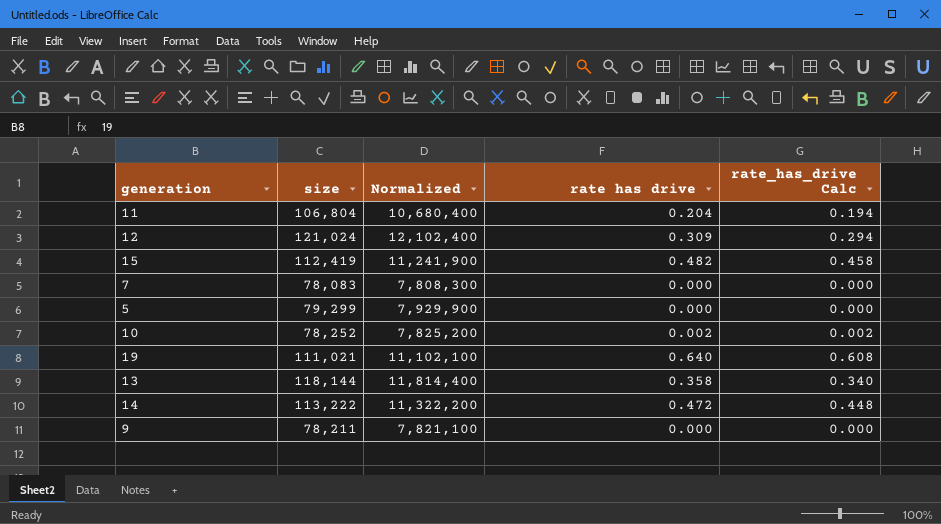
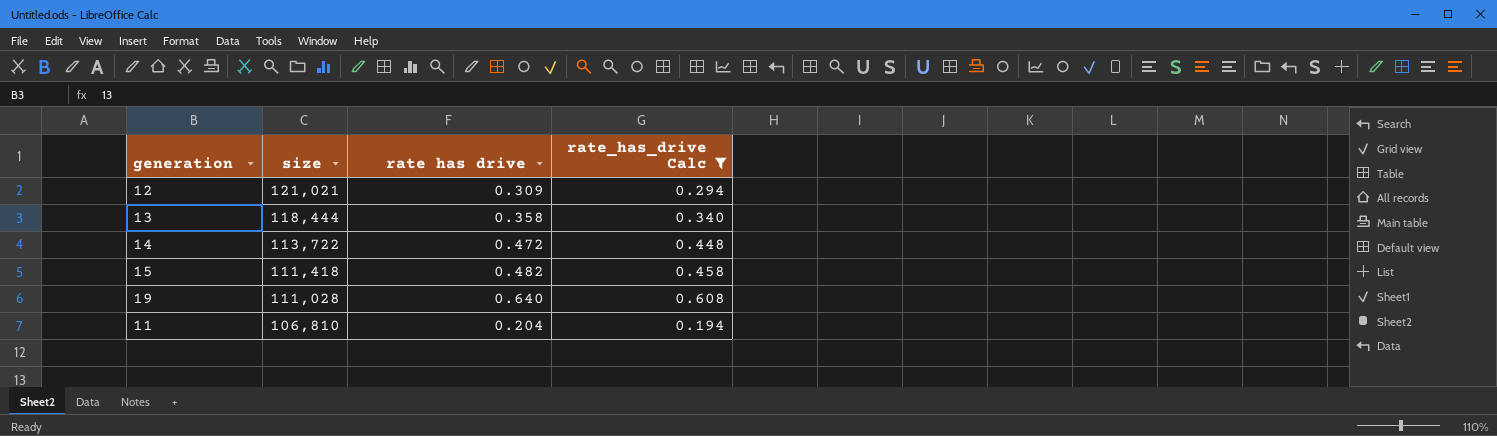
filter: none -> rate_has_drive Calc >= 0.194
row order: none -> size descending
column Normalized | formula: [size] * 100 -> none
12 | size: 121,024 -> 121,021
13 | size: 118,144 -> 118,444
14 | size: 113,222 -> 113,722
15 | size: 112,419 -> 111,418
19 | size: 111,021 -> 111,028
11 | size: 106,804 -> 106,810

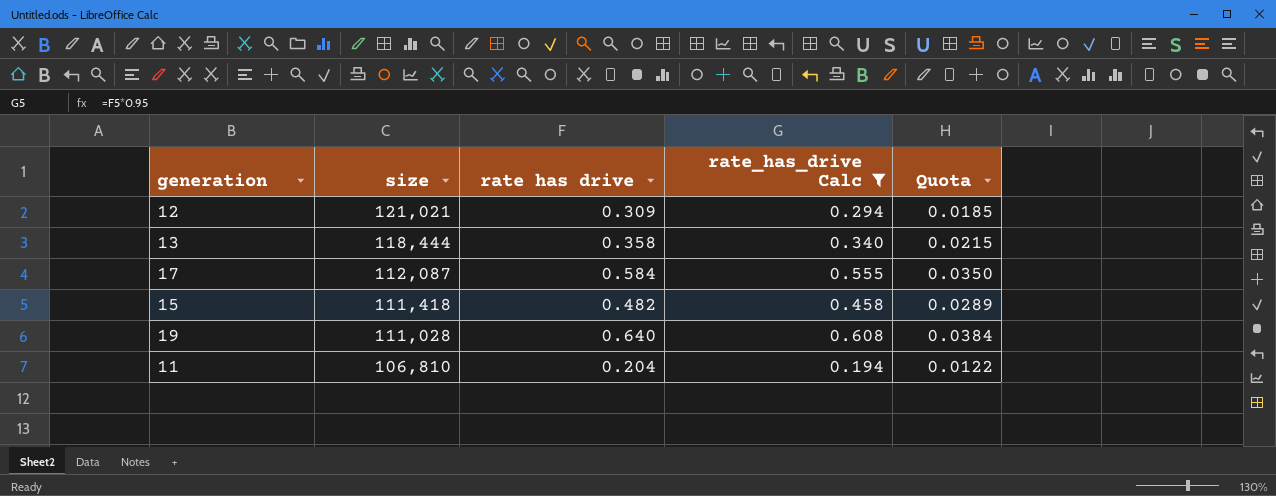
column Quota | formula: none -> [rate has drive] * 0.06
row 14: 113,722 | 0.472 | 0.448 -> none
row 17: none -> 112,087 | 0.584 | 0.555 | 0.0350

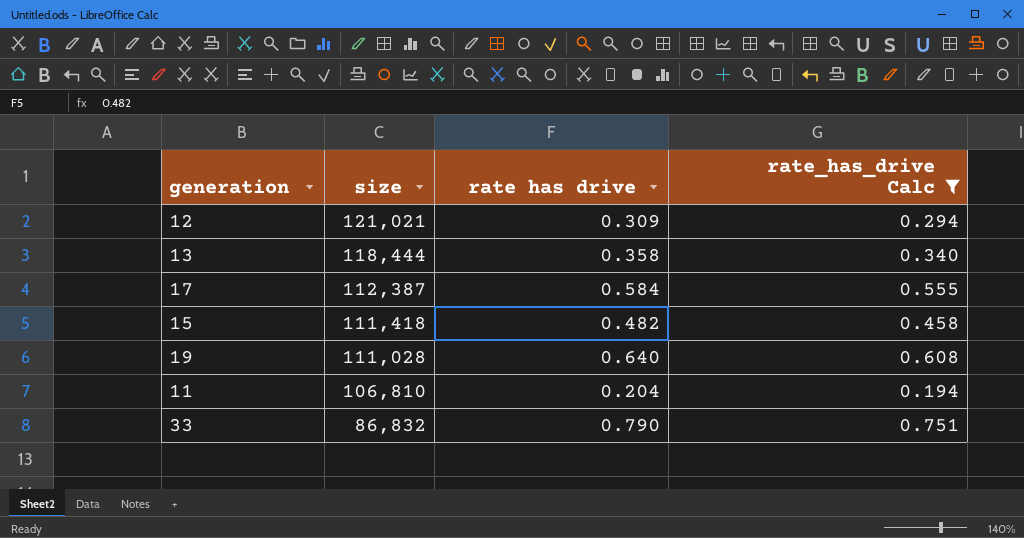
column Quota | formula: [rate has drive] * 0.06 -> none
17 | size: 112,087 -> 112,387
row 33: none -> 86,832 | 0.790 | 0.751

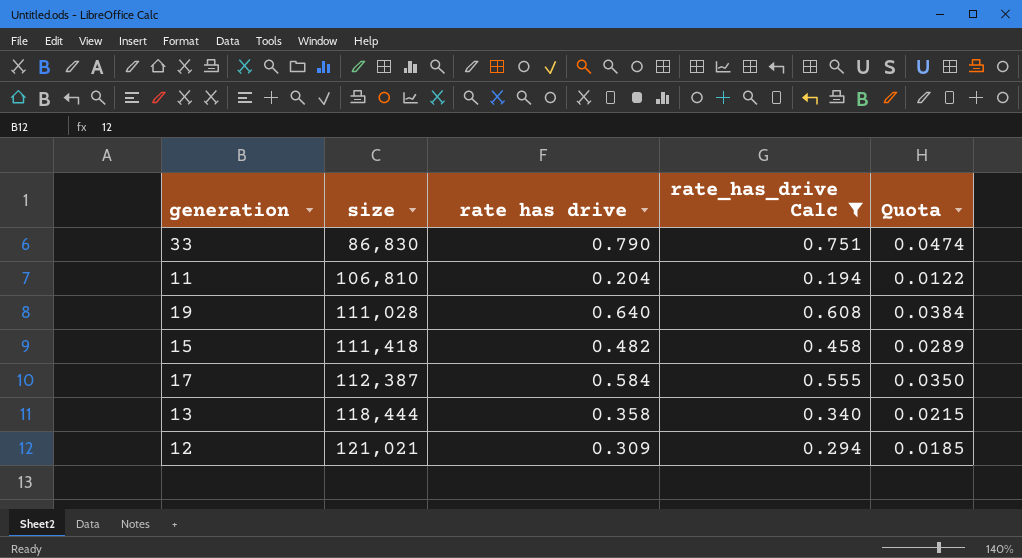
row order: size descending -> size ascending
column Quota | formula: none -> [rate has drive] * 0.06
33 | size: 86,832 -> 86,830

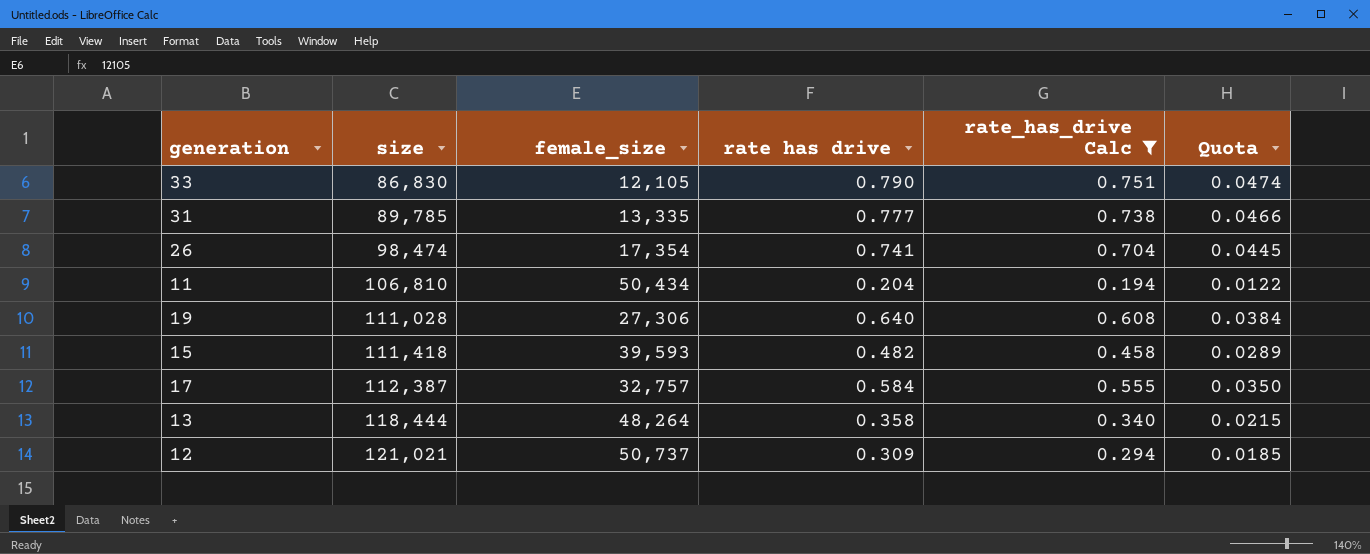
column female_size | position: none -> 3
row 31: none -> 89,785 | 13,335 | 0.777 | 0.738 | 0.0466
row 26: none -> 98,474 | 17,354 | 0.741 | 0.704 | 0.0445

